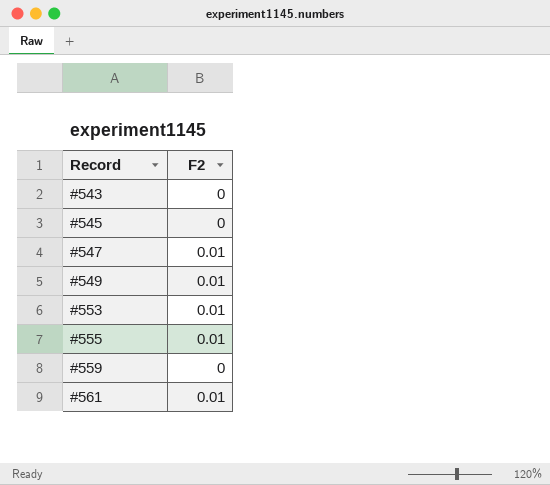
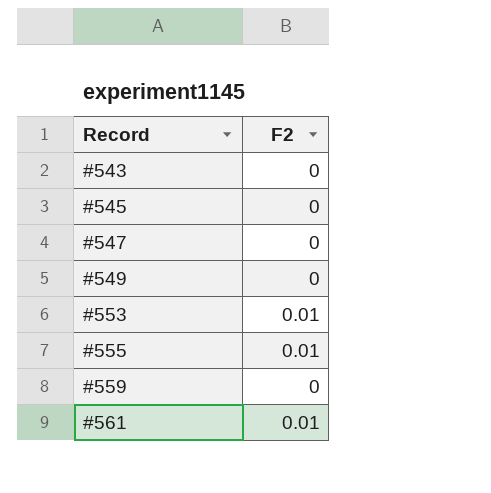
#547 | F2: 0.01 -> 0
#549 | F2: 0.01 -> 0

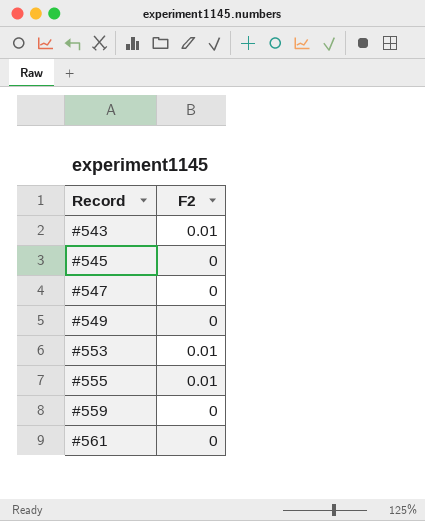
#543 | F2: 0 -> 0.01
#561 | F2: 0.01 -> 0

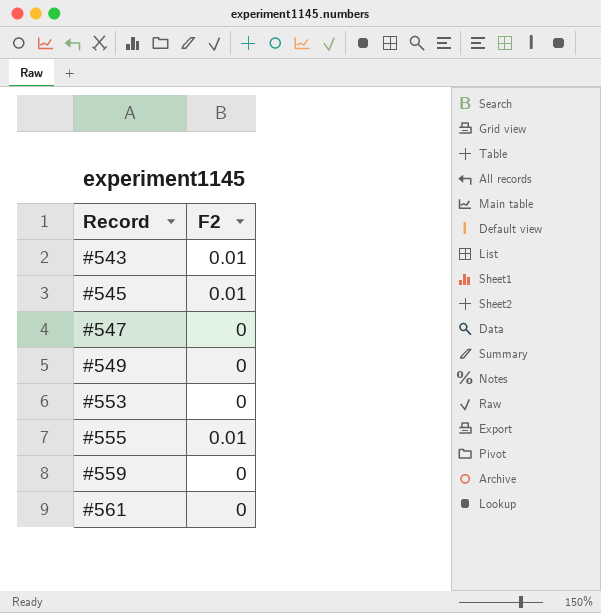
#545 | F2: 0 -> 0.01
#553 | F2: 0.01 -> 0

